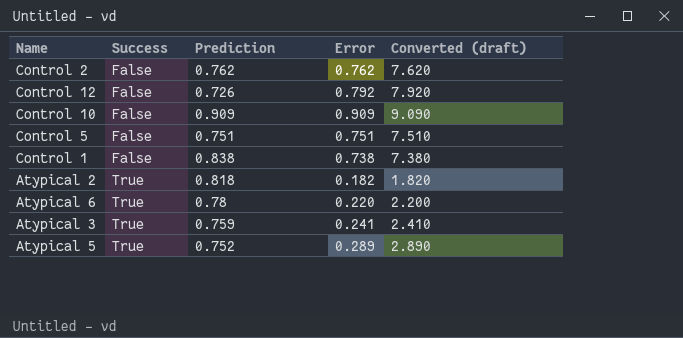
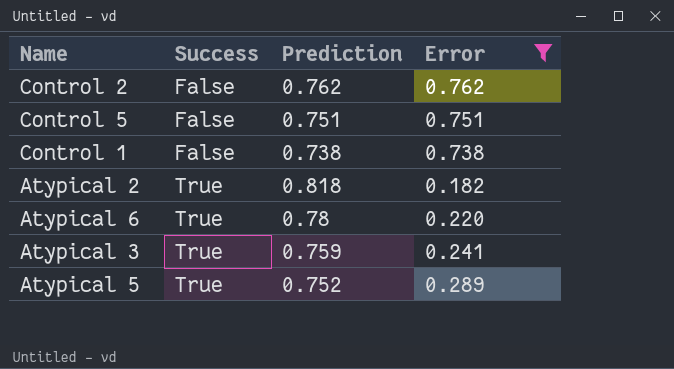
filter: none -> Error <= 0.762
column Converted (draft) | formula: [Error] * 10 -> none
Control 1 | Prediction: 0.838 -> 0.738

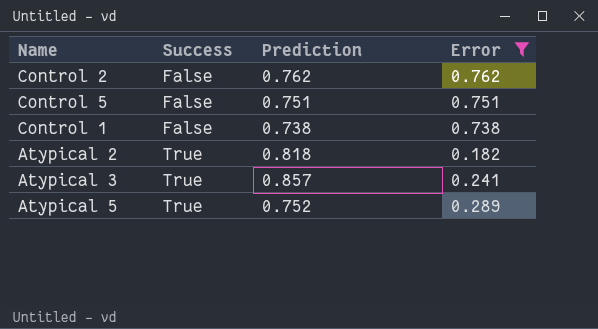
row Atypical 6: True | 0.78 | 0.220 -> none
Atypical 3 | Prediction: 0.759 -> 0.857

